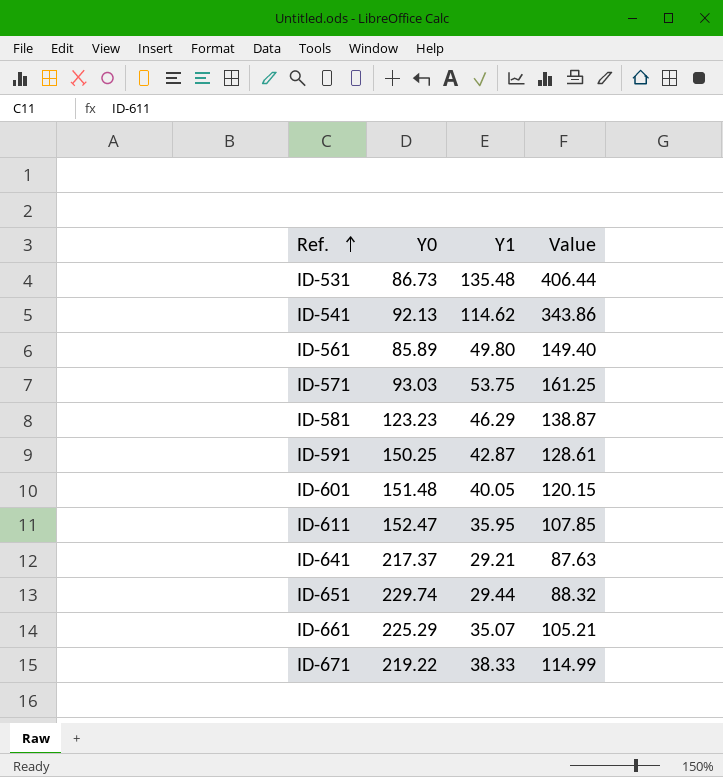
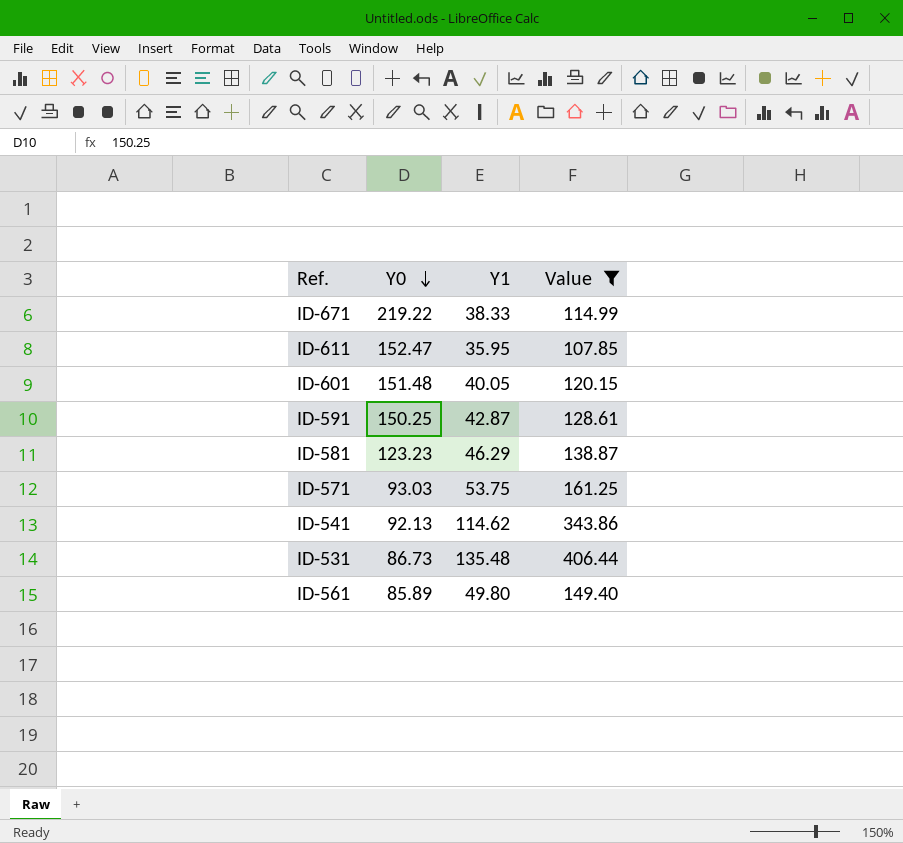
filter: none -> Value >= 107.85
row order: Ref. ascending -> Y0 descending

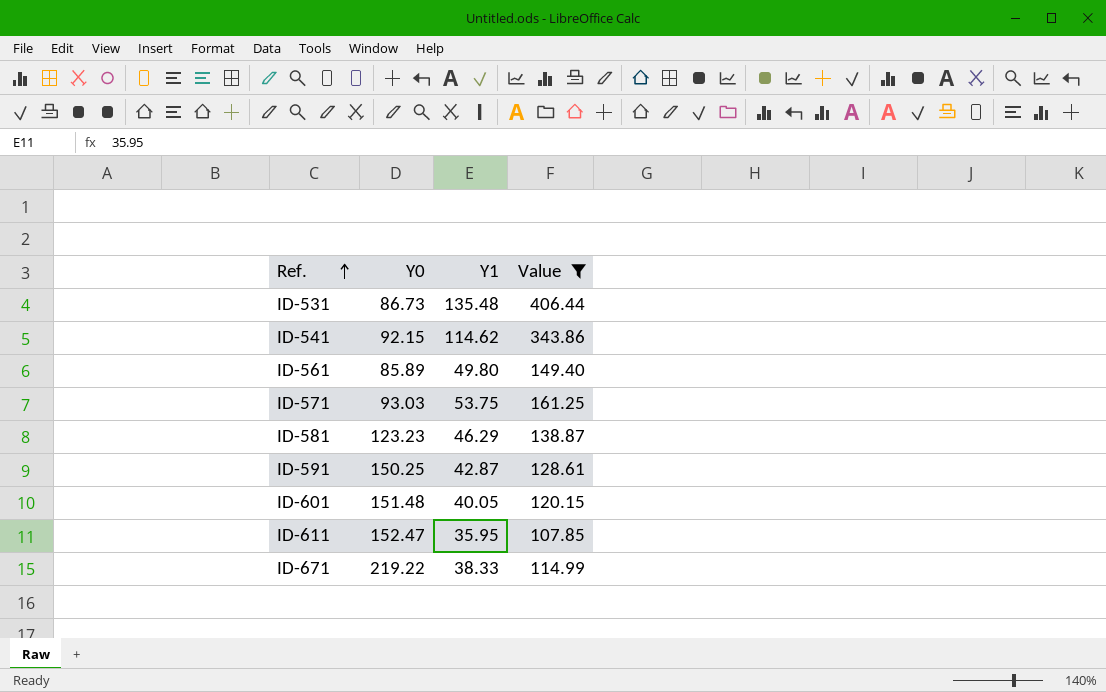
row order: Y0 descending -> Ref. ascending
ID-541 | Y0: 92.13 -> 92.15

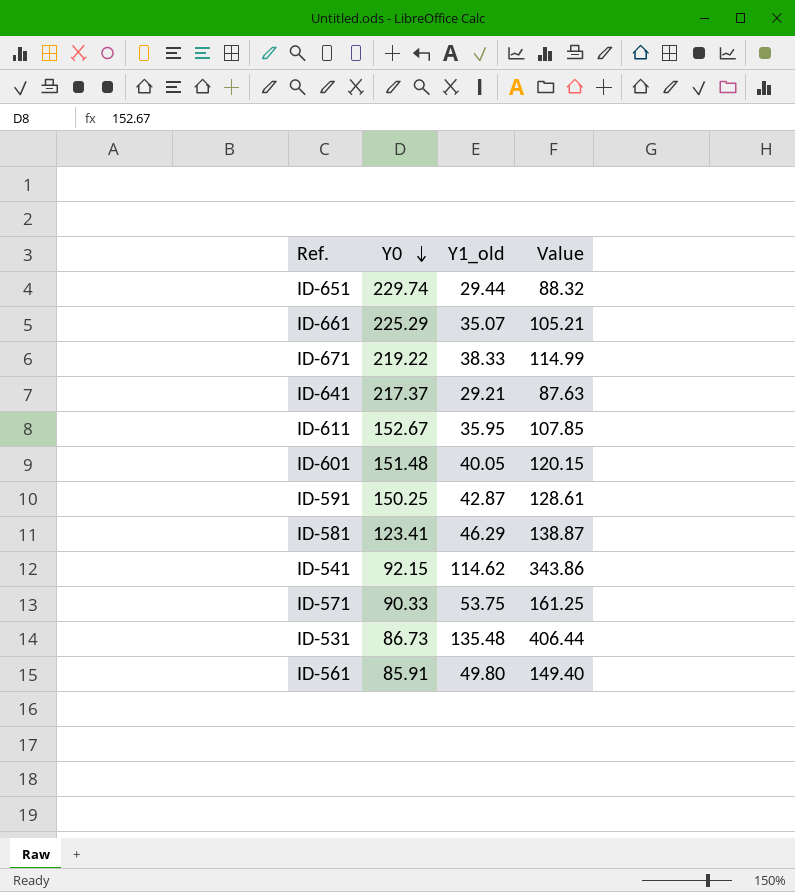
filter: Value >= 107.85 -> none
row order: Ref. ascending -> Y0 descending
column name: Y1 -> Y1_old
ID-611 | Y0: 152.47 -> 152.67
ID-581 | Y0: 123.23 -> 123.41
ID-571 | Y0: 93.03 -> 90.33
ID-561 | Y0: 85.89 -> 85.91

